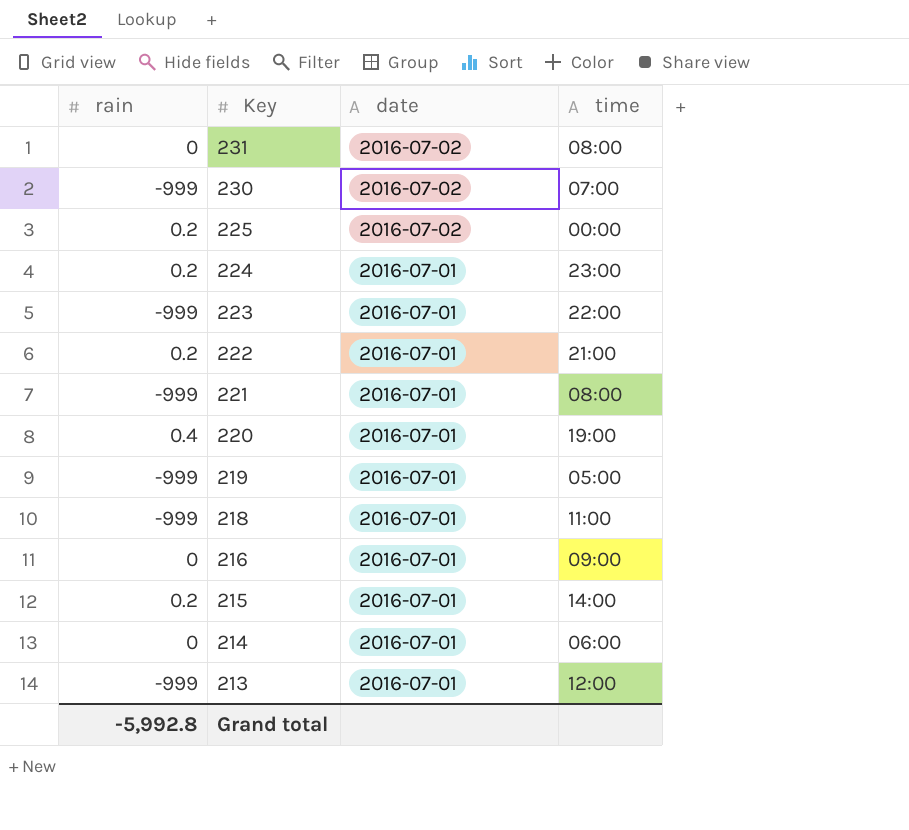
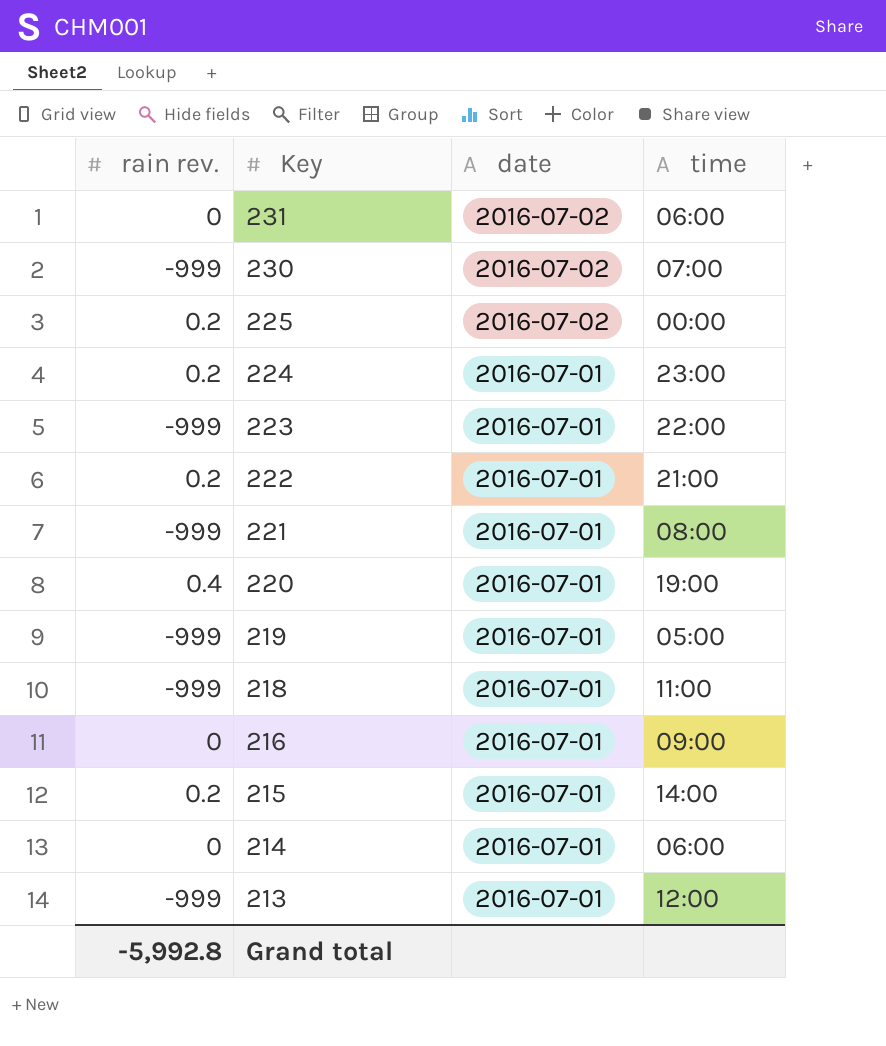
column name: rain -> rain rev.
231 | time: 08:00 -> 06:00

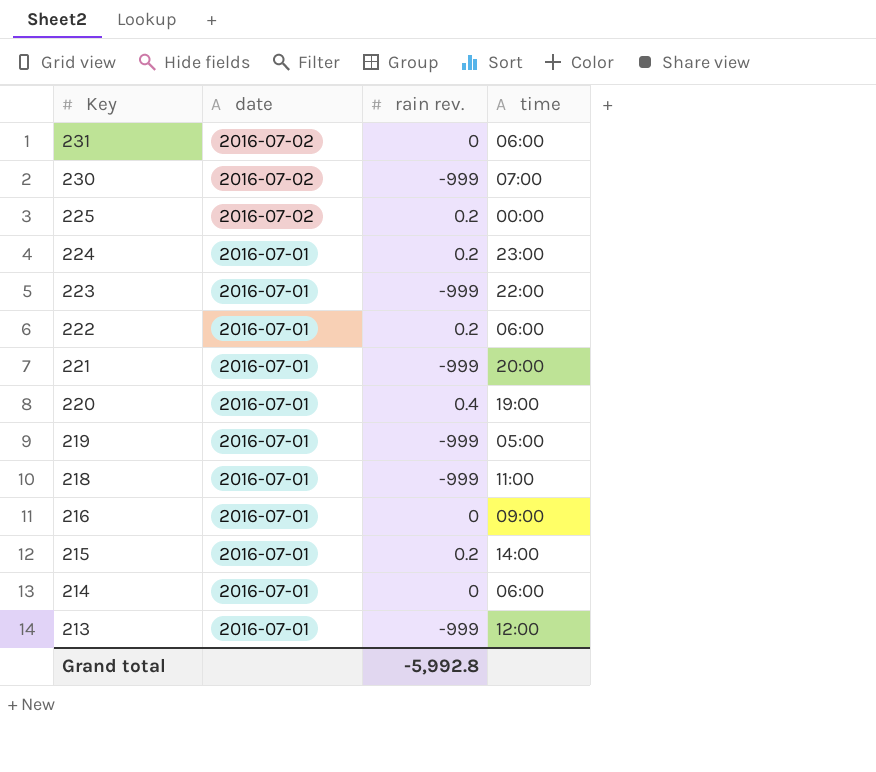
column rain rev. | position: 1 -> 3
222 | time: 21:00 -> 06:00
221 | time: 08:00 -> 20:00

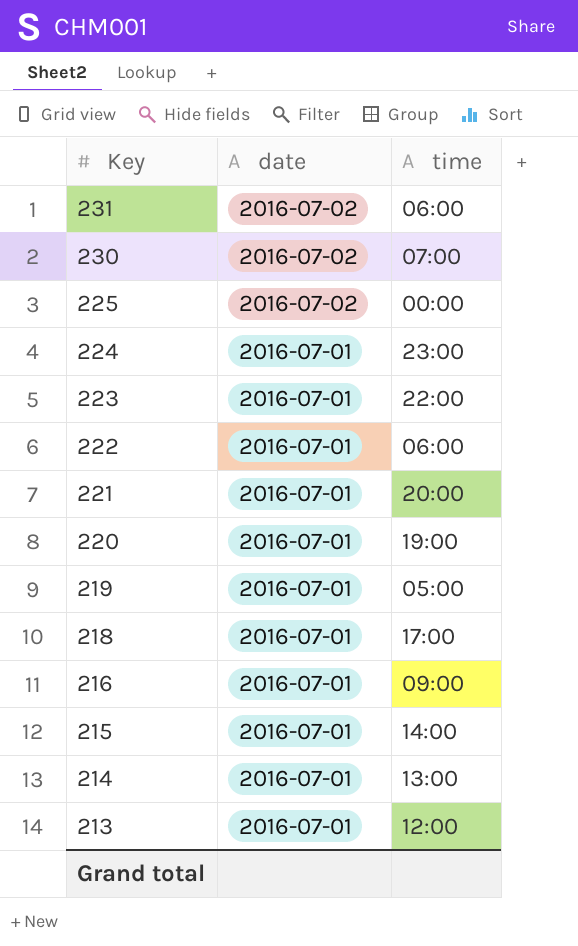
column rain rev. | position: 3 -> none
218 | time: 11:00 -> 17:00
214 | time: 06:00 -> 13:00

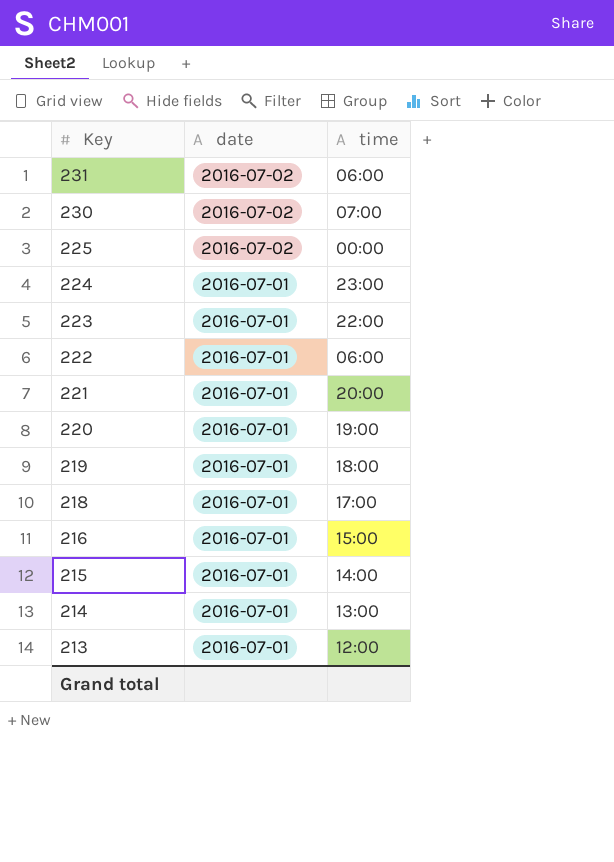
219 | time: 05:00 -> 18:00
216 | time: 09:00 -> 15:00

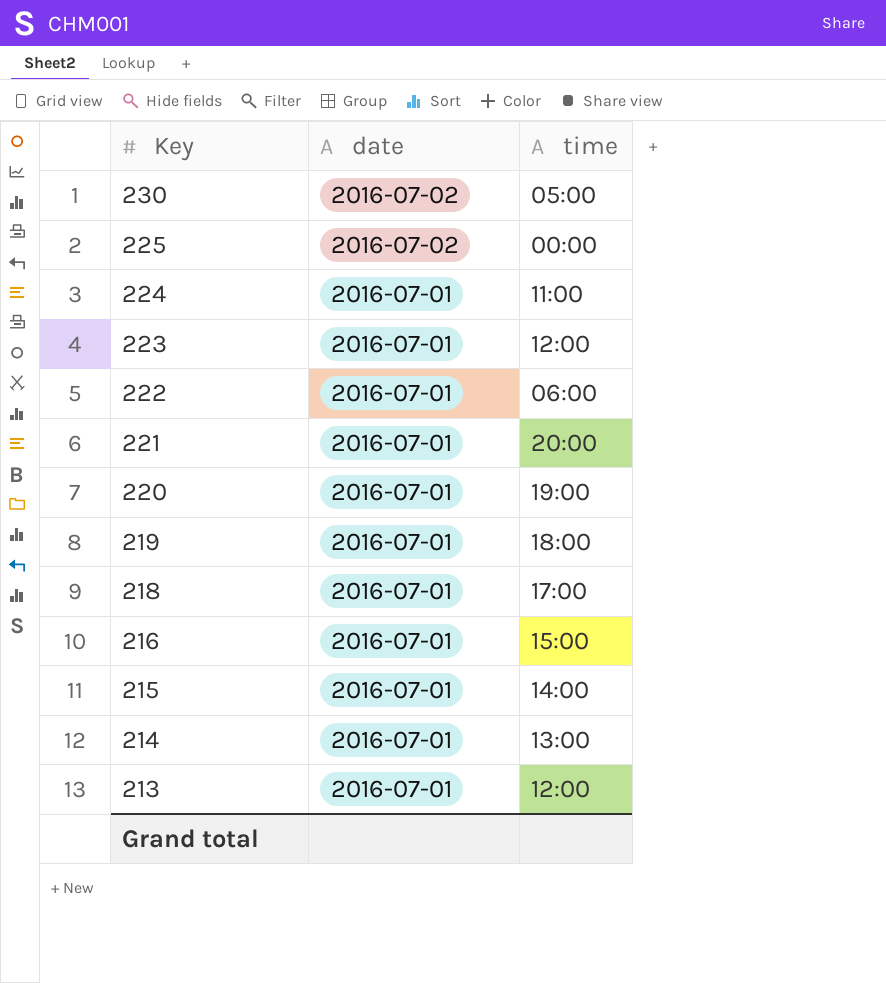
row 231: 2016-07-02 | 06:00 -> none
230 | time: 07:00 -> 05:00
224 | time: 23:00 -> 11:00
223 | time: 22:00 -> 12:00

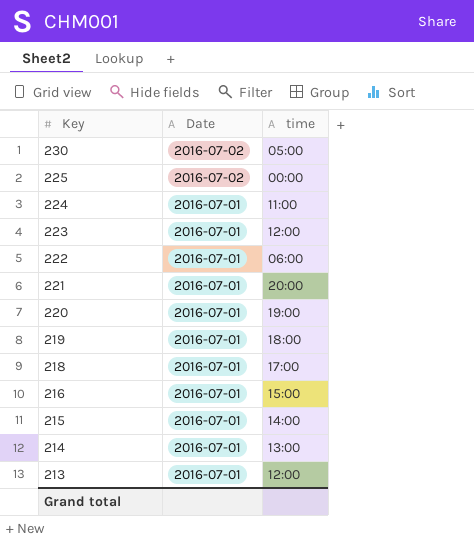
column name: date -> Date

